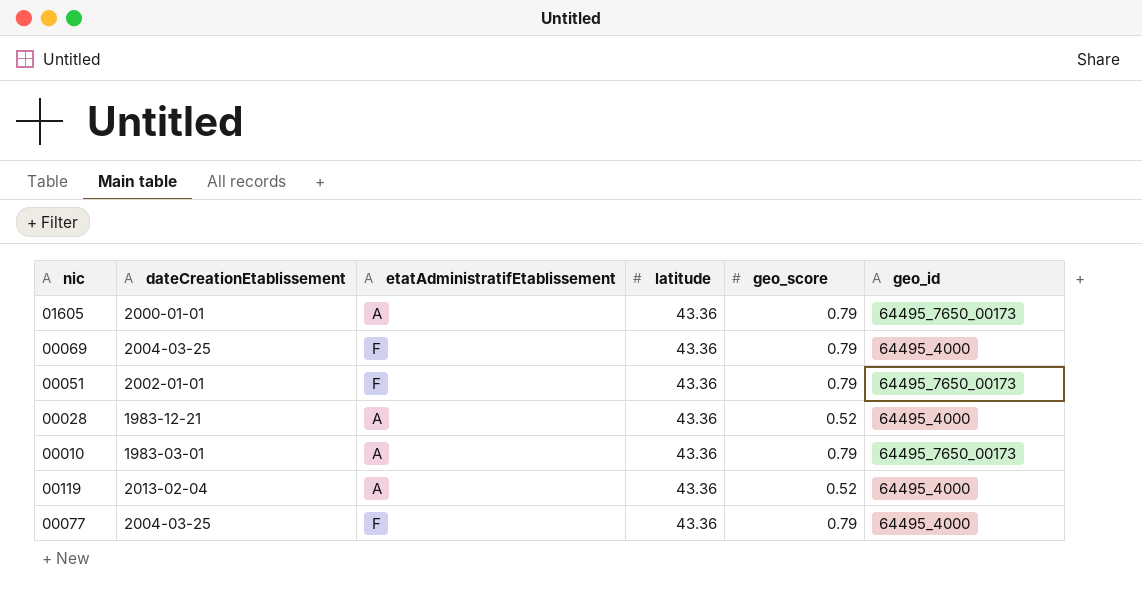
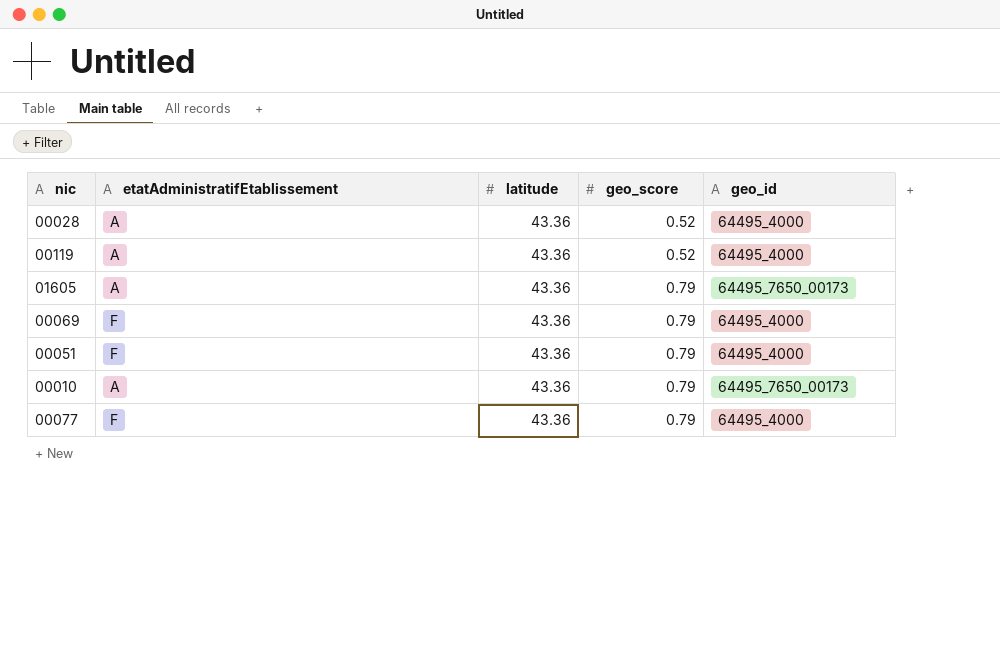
row order: none -> geo_score ascending
column dateCreationEtablissement | position: 2 -> none
00051 | geo_id: 64495_7650_00173 -> 64495_4000

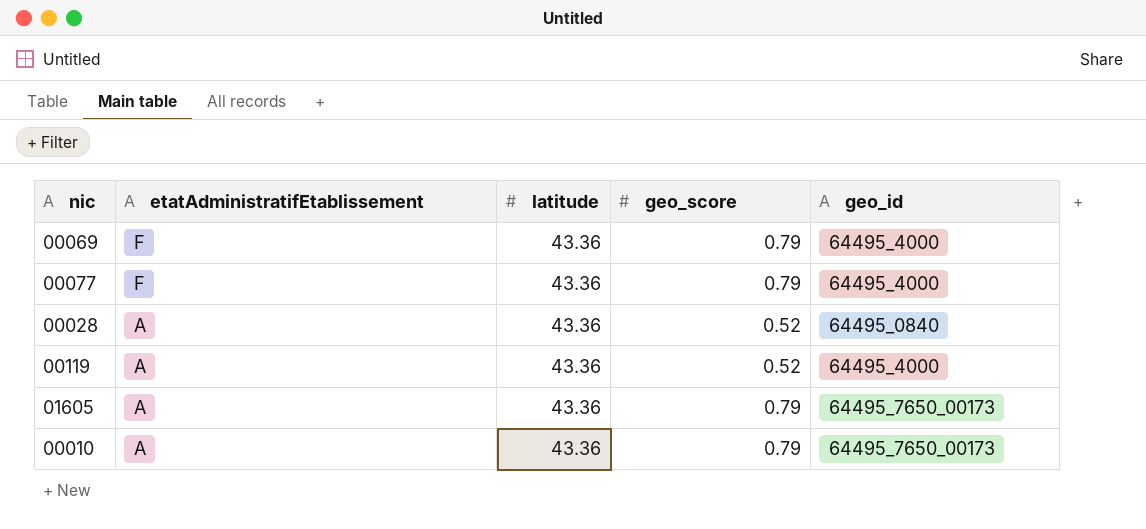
row order: geo_score ascending -> etatAdministratifEtablissement descending
row 00051: F | 43.36 | 0.79 | 64495_4000 -> none
00028 | geo_id: 64495_4000 -> 64495_0840

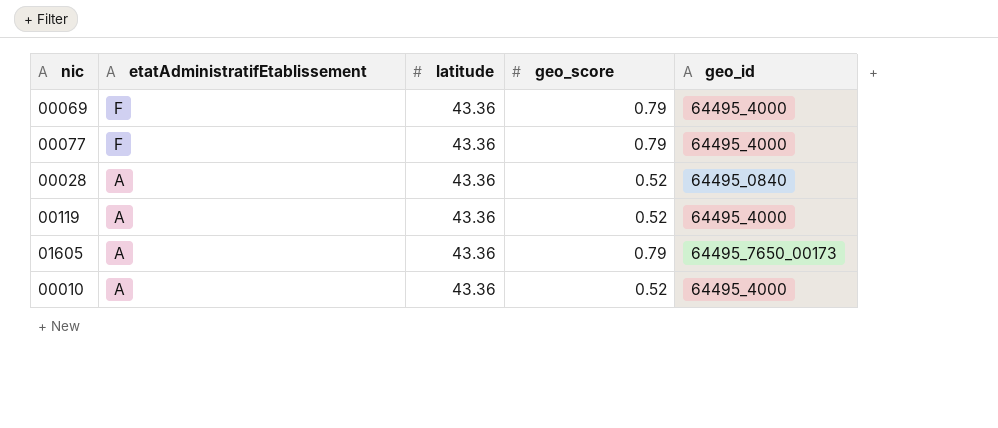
00010 | geo_score: 0.79 -> 0.52
00010 | geo_id: 64495_7650_00173 -> 64495_4000

